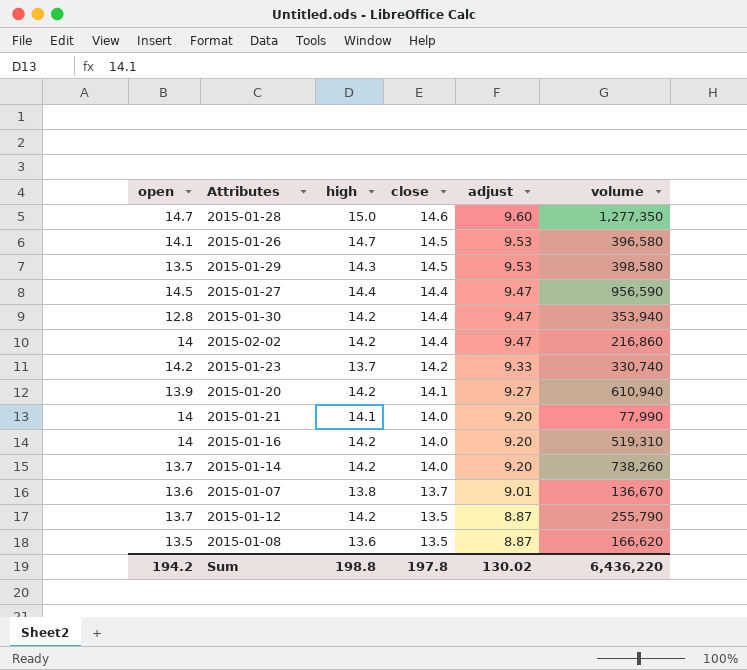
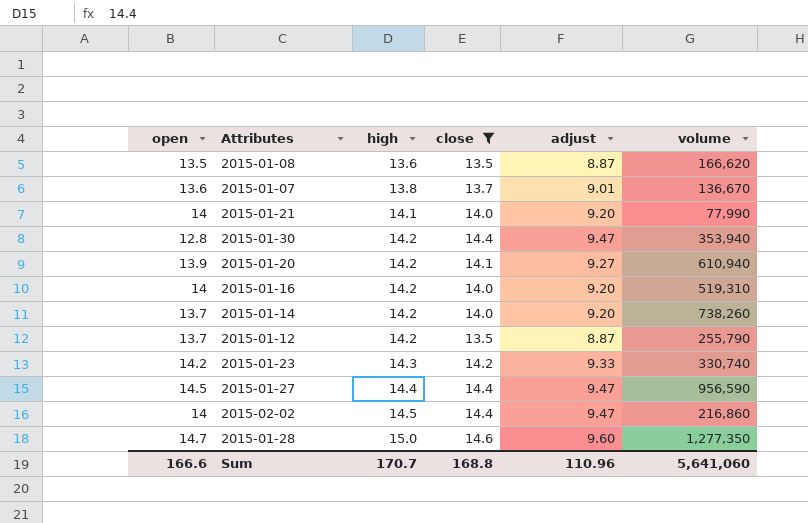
filter: none -> close != 14.5
row order: close descending -> high ascending
2015-01-23 | high: 13.7 -> 14.3
2015-02-02 | high: 14.2 -> 14.5
Sum | open: 194.2 -> 166.6
Sum | high: 198.8 -> 170.7
Sum | close: 197.8 -> 168.8
Sum | adjust: 130.02 -> 110.96
Sum | volume: 6,436,220 -> 5,641,060

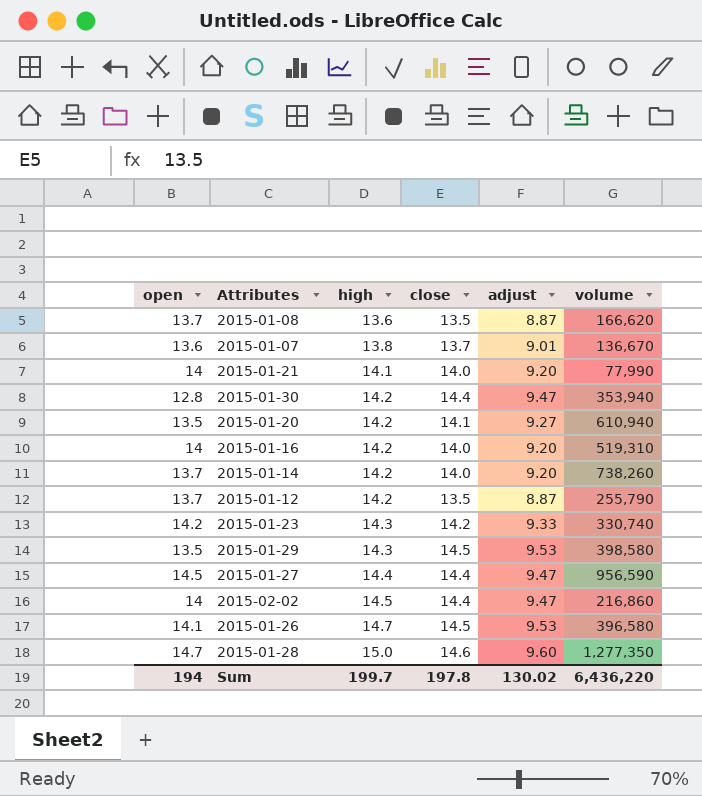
filter: close != 14.5 -> none
2015-01-08 | open: 13.5 -> 13.7
2015-01-20 | open: 13.9 -> 13.5
Sum | open: 166.6 -> 194
Sum | high: 170.7 -> 199.7
Sum | close: 168.8 -> 197.8
Sum | adjust: 110.96 -> 130.02
Sum | volume: 5,641,060 -> 6,436,220

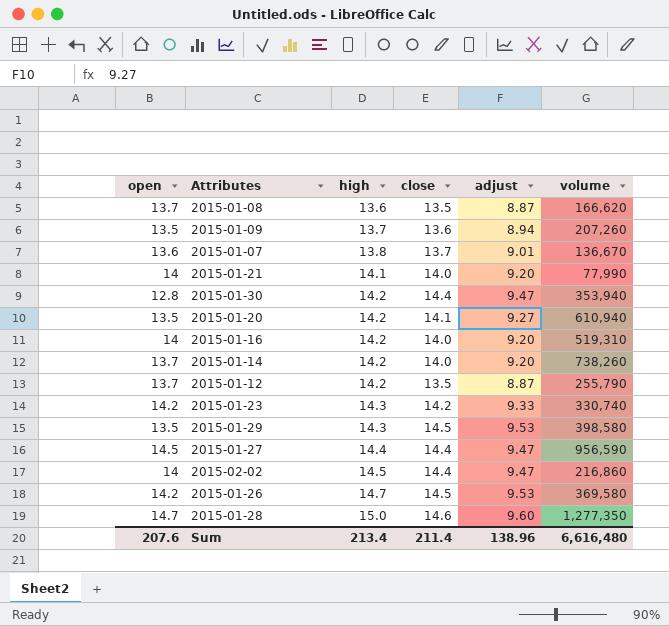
row 2015-01-09: none -> 13.5 | 13.7 | 13.6 | 8.94 | 207,260
2015-01-26 | open: 14.1 -> 14.2
2015-01-26 | volume: 396,580 -> 369,580
Sum | open: 194 -> 207.6
Sum | high: 199.7 -> 213.4
Sum | close: 197.8 -> 211.4
Sum | adjust: 130.02 -> 138.96
Sum | volume: 6,436,220 -> 6,616,480

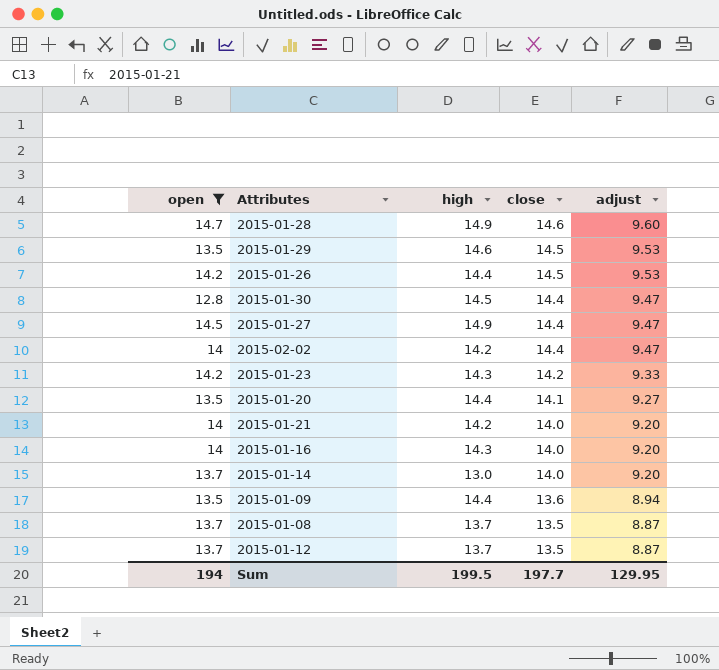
filter: none -> open != 13.6
row order: high ascending -> close descending
column volume | position: 6 -> none
2015-01-28 | high: 15.0 -> 14.9
2015-01-29 | high: 14.3 -> 14.6
2015-01-26 | high: 14.7 -> 14.4
2015-01-30 | high: 14.2 -> 14.5
2015-01-27 | high: 14.4 -> 14.9
2015-02-02 | high: 14.5 -> 14.2
2015-01-20 | high: 14.2 -> 14.4
2015-01-21 | high: 14.1 -> 14.2
2015-01-16 | high: 14.2 -> 14.3
2015-01-14 | high: 14.2 -> 13.0
2015-01-09 | high: 13.7 -> 14.4
2015-01-08 | high: 13.6 -> 13.7
2015-01-12 | high: 14.2 -> 13.7
Sum | open: 207.6 -> 194
Sum | high: 213.4 -> 199.5
Sum | close: 211.4 -> 197.7
Sum | adjust: 138.96 -> 129.95

